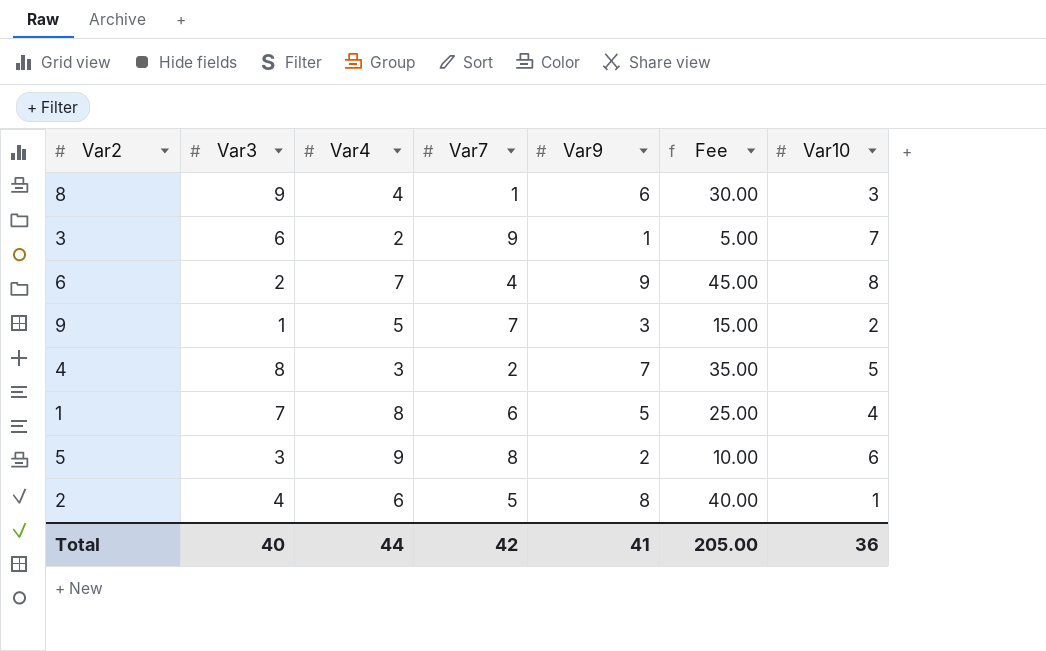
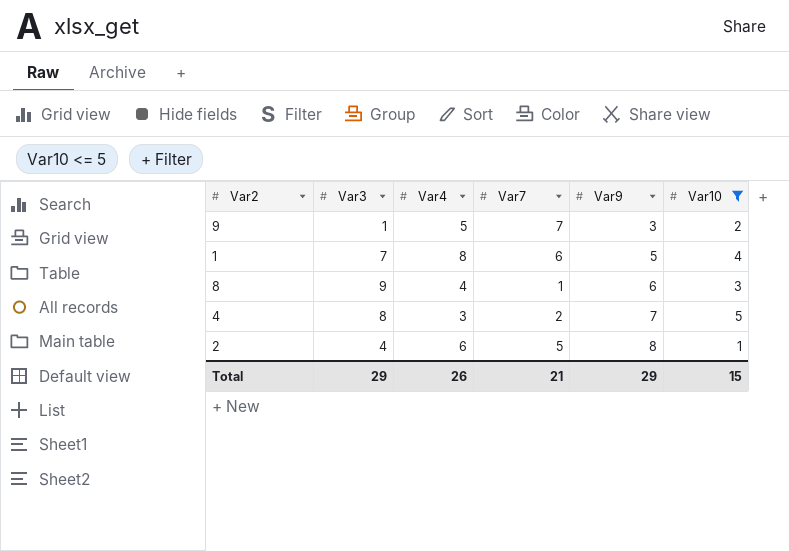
filter: none -> Var10 <= 5
row order: none -> Var9 ascending
column Fee | formula: [Var9] * 5 -> none
Total | Var3: 40 -> 29
Total | Var4: 44 -> 26
Total | Var7: 42 -> 21
Total | Var9: 41 -> 29
Total | Var10: 36 -> 15

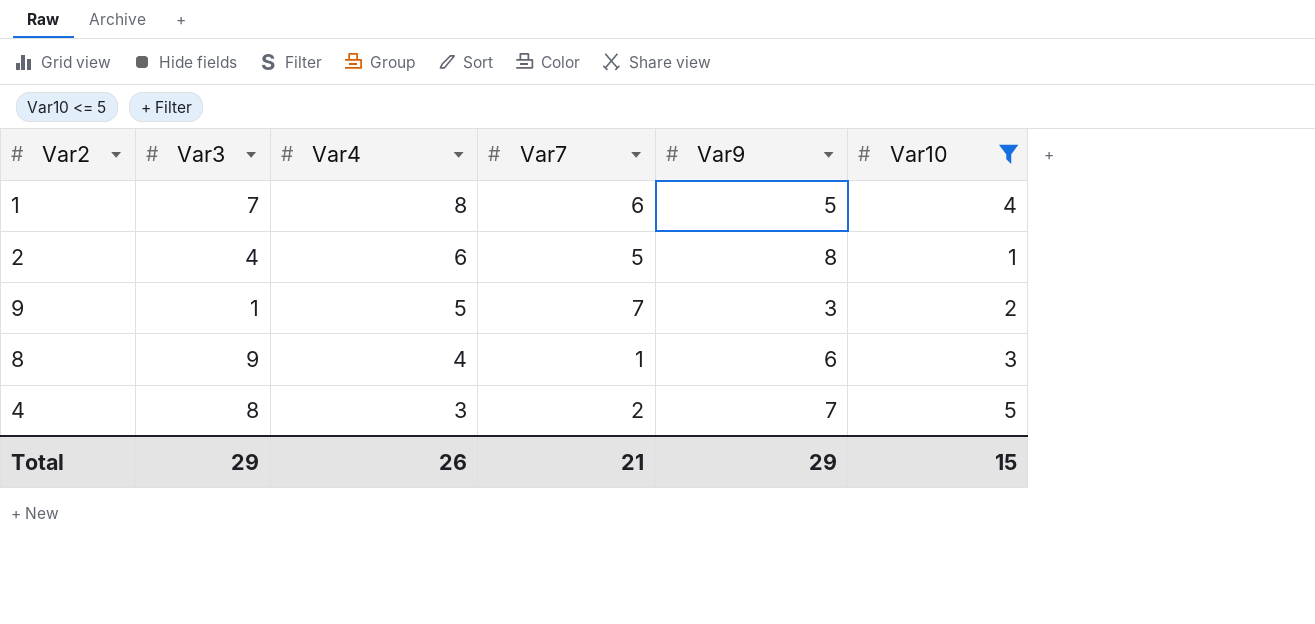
row order: Var9 ascending -> Var4 descending

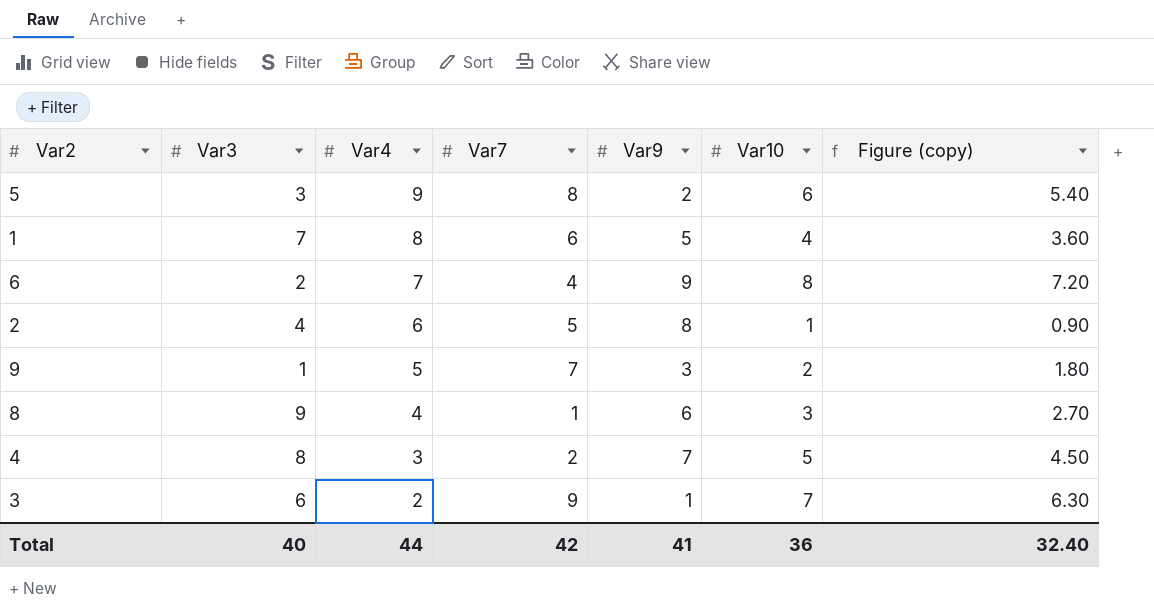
filter: Var10 <= 5 -> none
column Figure (copy) | formula: none -> [Var10] * 0.9
Total | Var3: 29 -> 40
Total | Var4: 26 -> 44
Total | Var7: 21 -> 42
Total | Var9: 29 -> 41
Total | Var10: 15 -> 36

